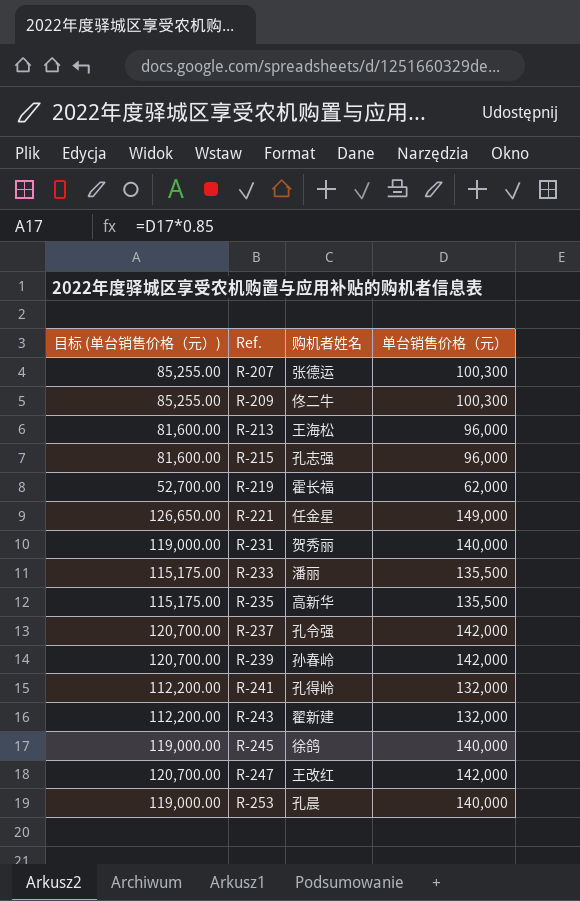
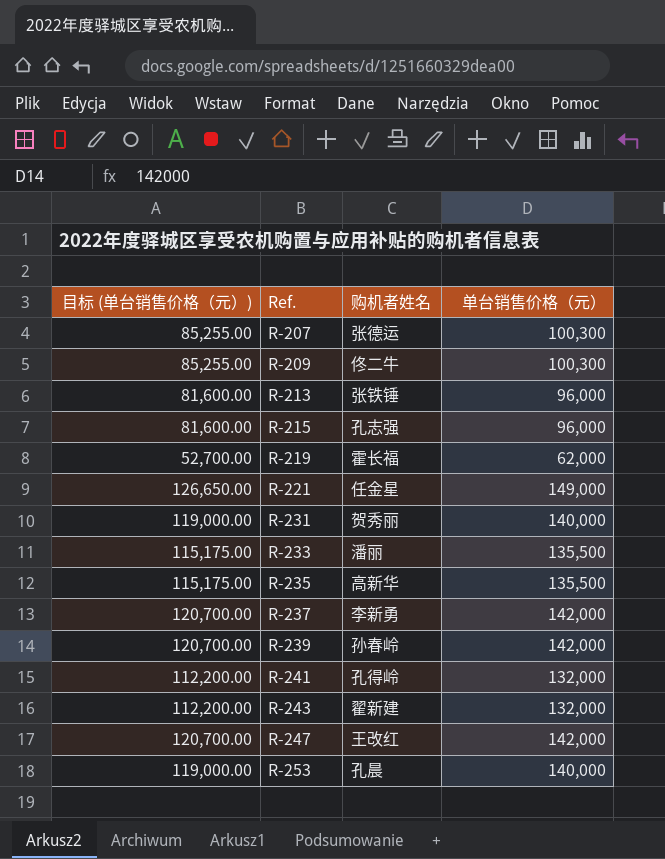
row R-245: 119,000.00 | 徐鸽 | 140,000 -> none
R-213 | 购机者姓名: 王海松 -> 张铁锤
R-237 | 购机者姓名: 孔令强 -> 李新勇

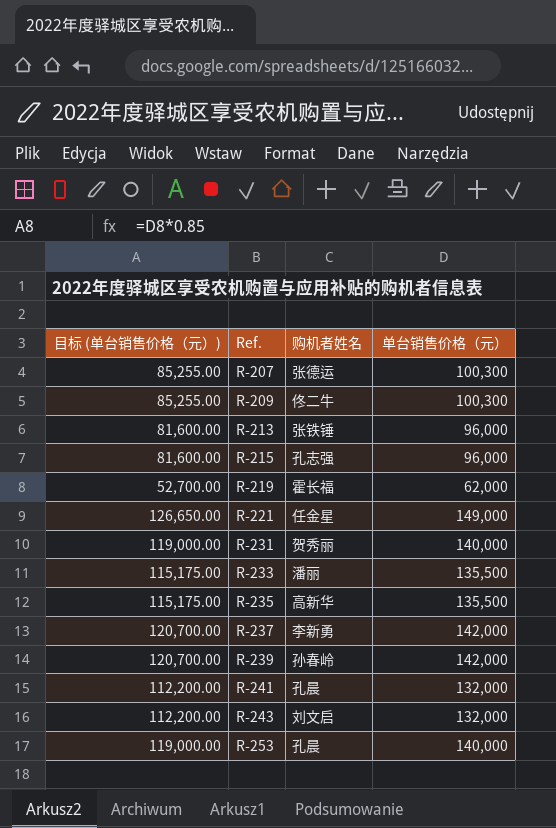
row R-247: 120,700.00 | 王改红 | 142,000 -> none
R-241 | 购机者姓名: 孔得岭 -> 孔晨
R-243 | 购机者姓名: 翟新建 -> 刘文启

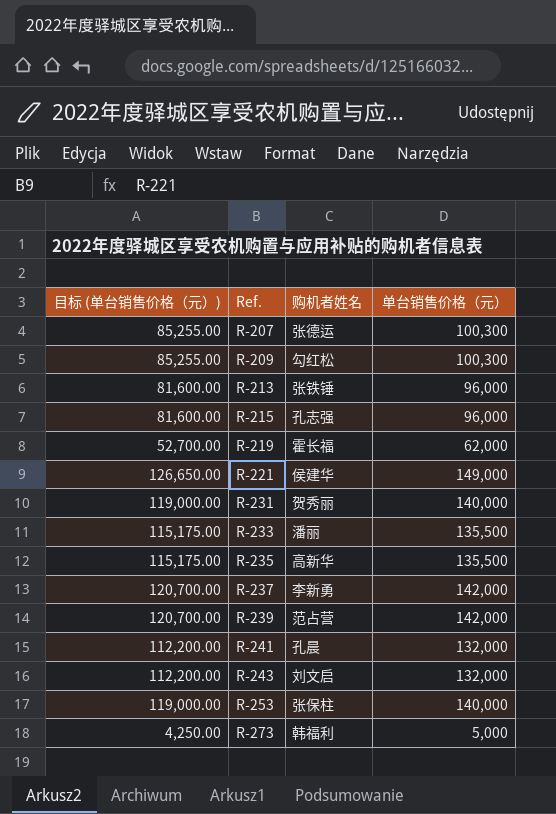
R-209 | 购机者姓名: 佟二牛 -> 勾红松
R-221 | 购机者姓名: 任金星 -> 侯建华
R-239 | 购机者姓名: 孙春岭 -> 范占营
R-253 | 购机者姓名: 孔晨 -> 张保柱
row R-273: none -> 4,250.00 | 韩福利 | 5,000

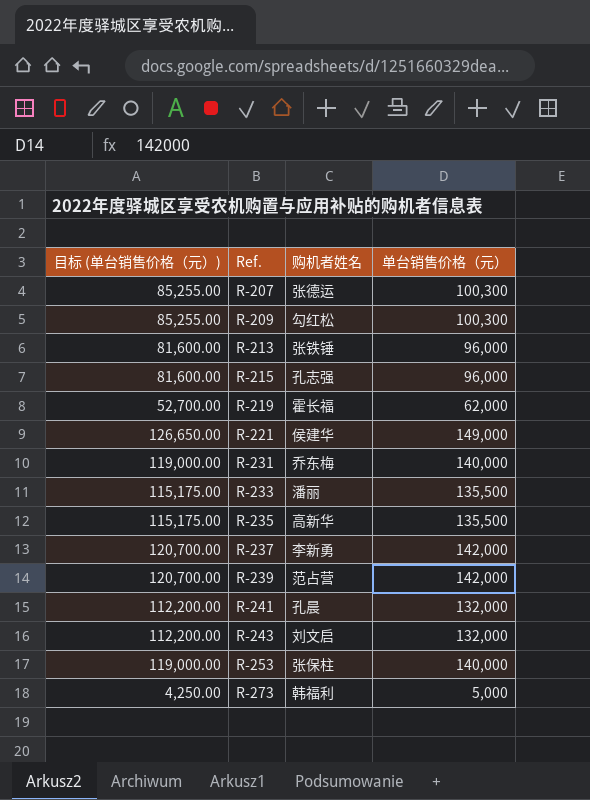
R-231 | 购机者姓名: 贺秀丽 -> 乔东梅

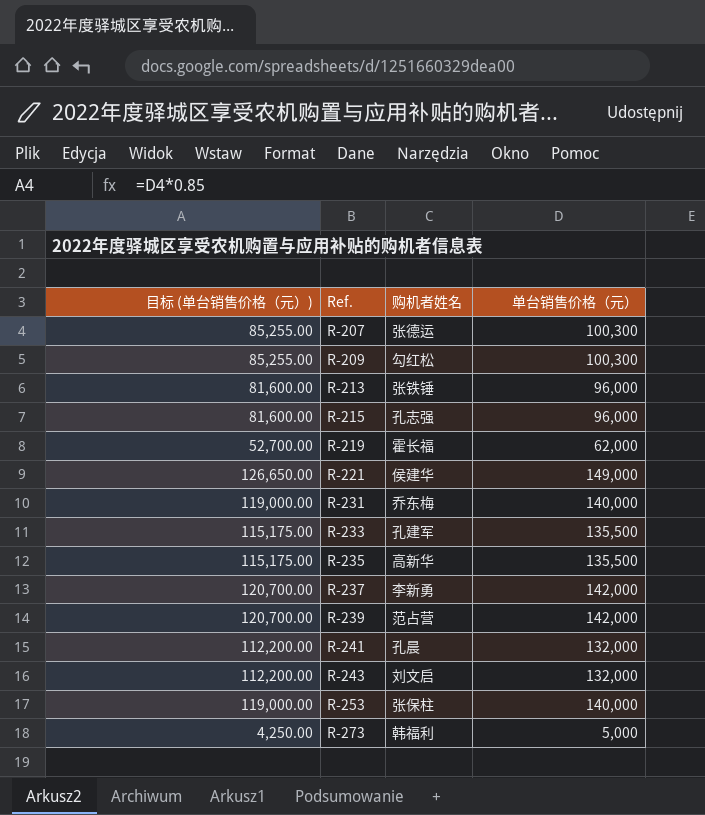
R-233 | 购机者姓名: 潘丽 -> 孔建军

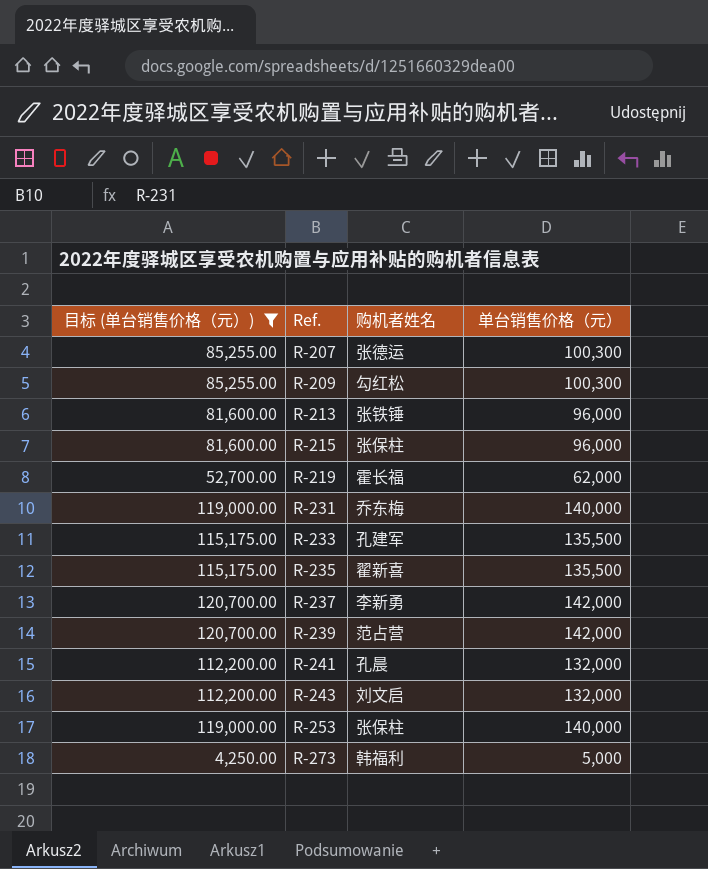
filter: none -> 目标 (单台销售价格（元）) != 126,650.00
R-215 | 购机者姓名: 孔志强 -> 张保柱
R-235 | 购机者姓名: 高新华 -> 翟新喜

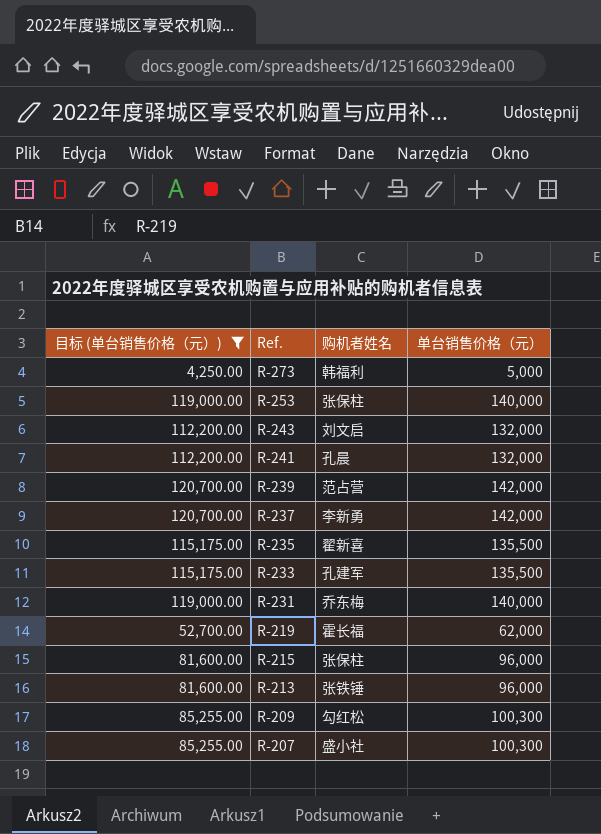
row order: Ref. ascending -> Ref. descending
R-207 | 购机者姓名: 张德运 -> 盛小社

